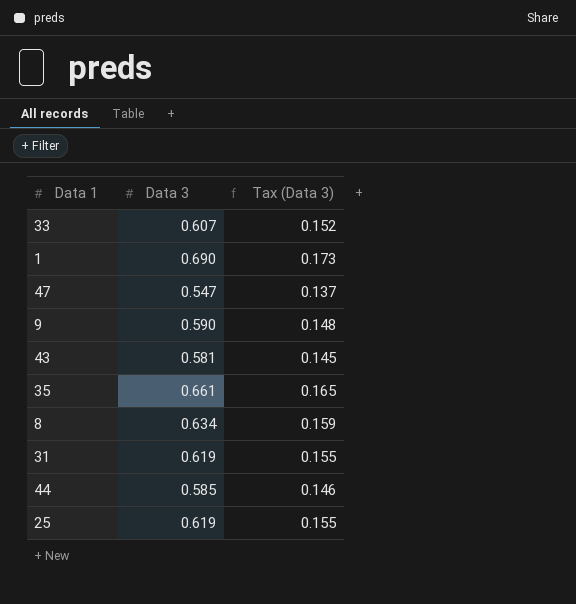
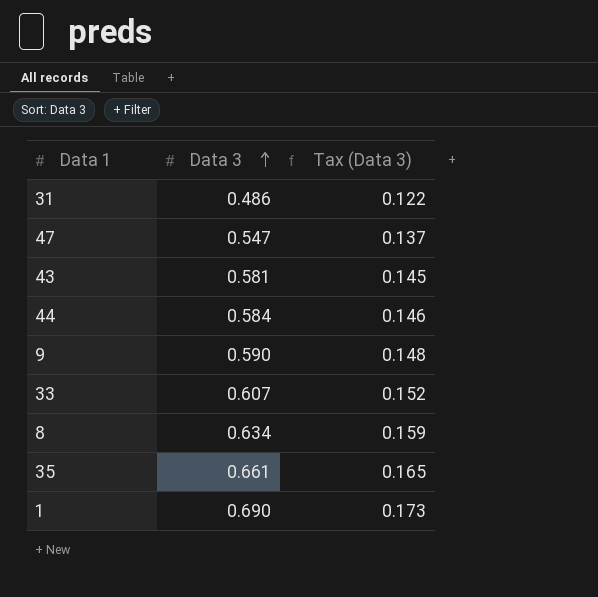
row order: none -> Data 3 ascending
row 25: 0.619 | 0.155 -> none
31 | Data 3: 0.619 -> 0.486
31 | Tax (Data 3): 0.155 -> 0.122
44 | Data 3: 0.585 -> 0.584

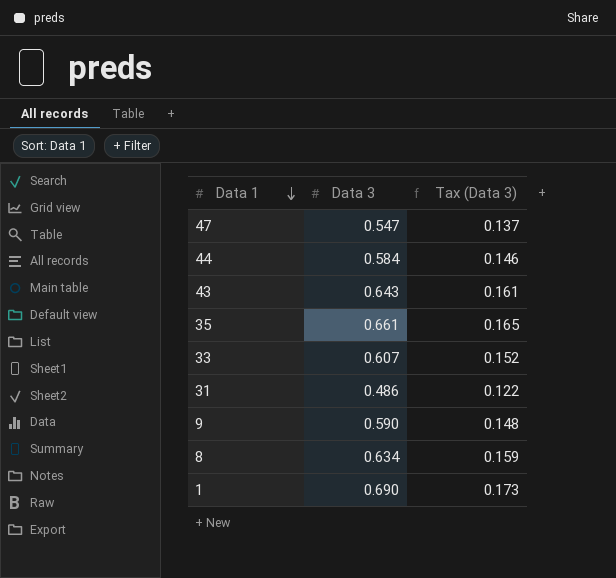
row order: Data 3 ascending -> Data 1 descending
43 | Data 3: 0.581 -> 0.643
43 | Tax (Data 3): 0.145 -> 0.161

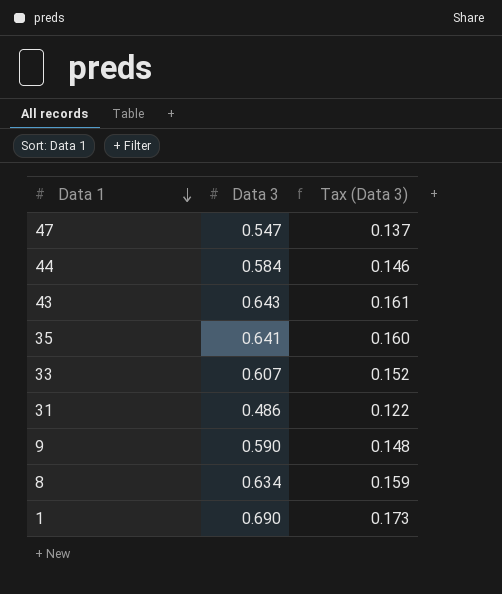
35 | Data 3: 0.661 -> 0.641
35 | Tax (Data 3): 0.165 -> 0.160

